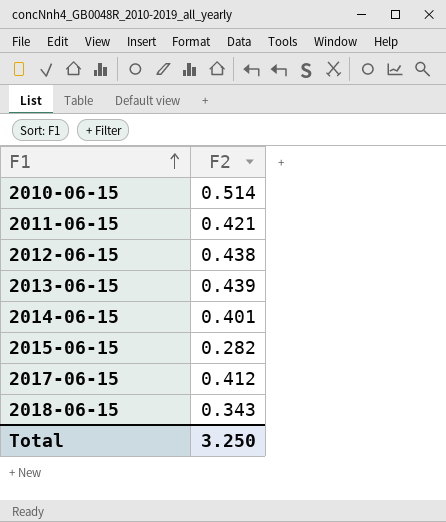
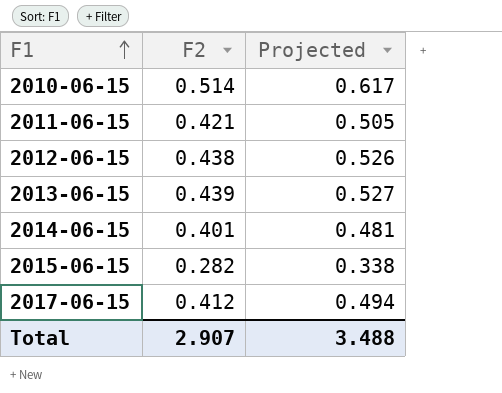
column Projected | formula: none -> [F2] * 1.2
row 2018-06-15: 0.343 -> none
Total | F2: 3.250 -> 2.907

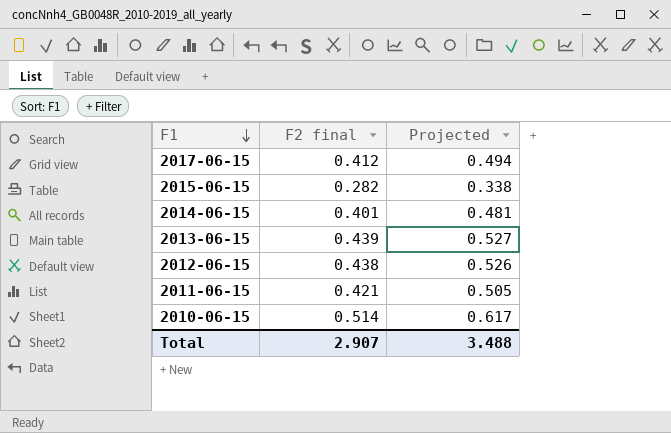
row order: F1 ascending -> F1 descending
column name: F2 -> F2 final

